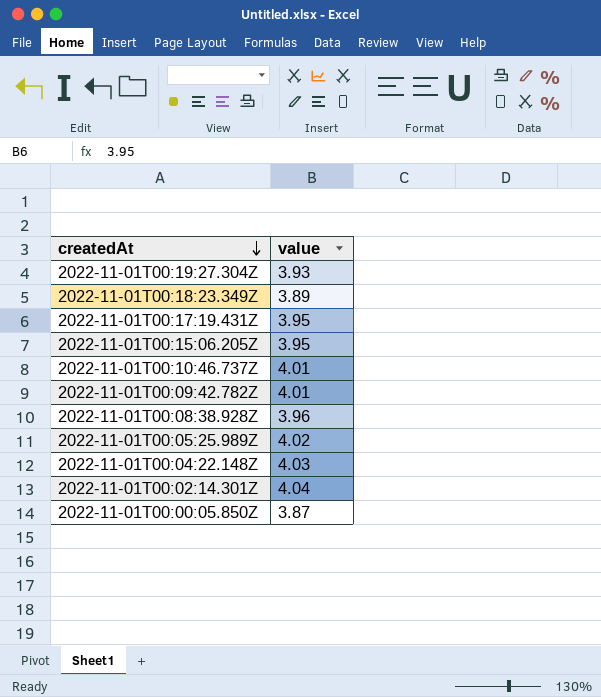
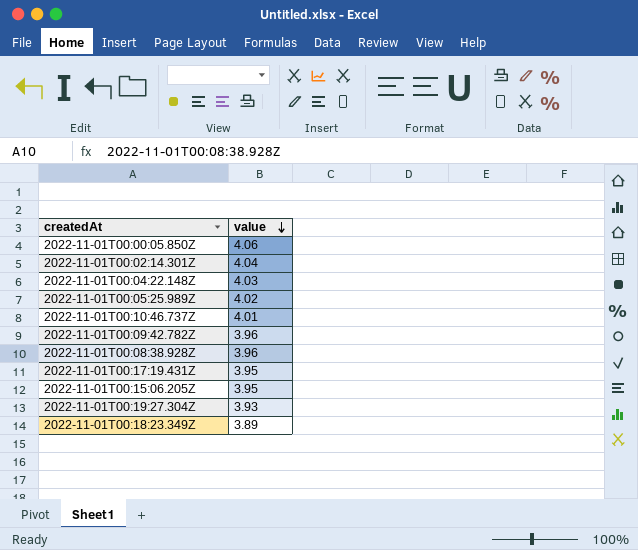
row order: createdAt descending -> value descending
2022-11-01T00:00:05.850Z | value: 3.87 -> 4.06
2022-11-01T00:09:42.782Z | value: 4.01 -> 3.96

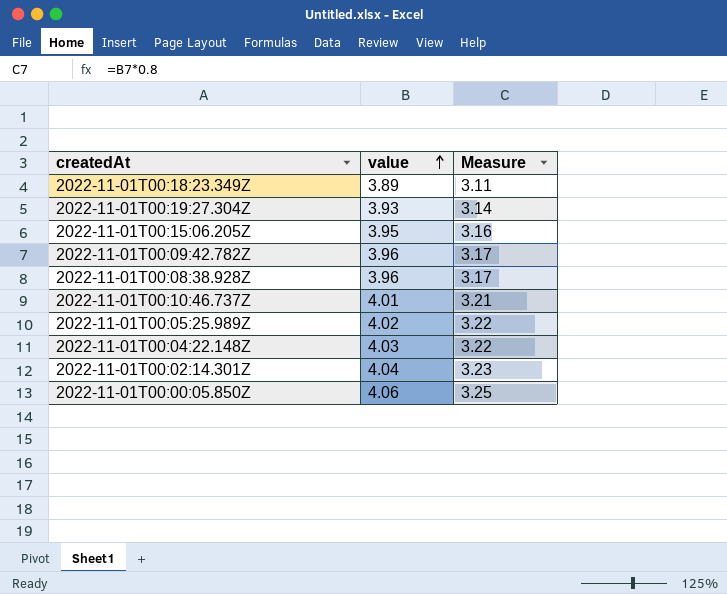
row order: value descending -> value ascending
column Measure | formula: none -> [value] * 0.8
row 2022-11-01T00:17:19.431Z: 3.95 -> none

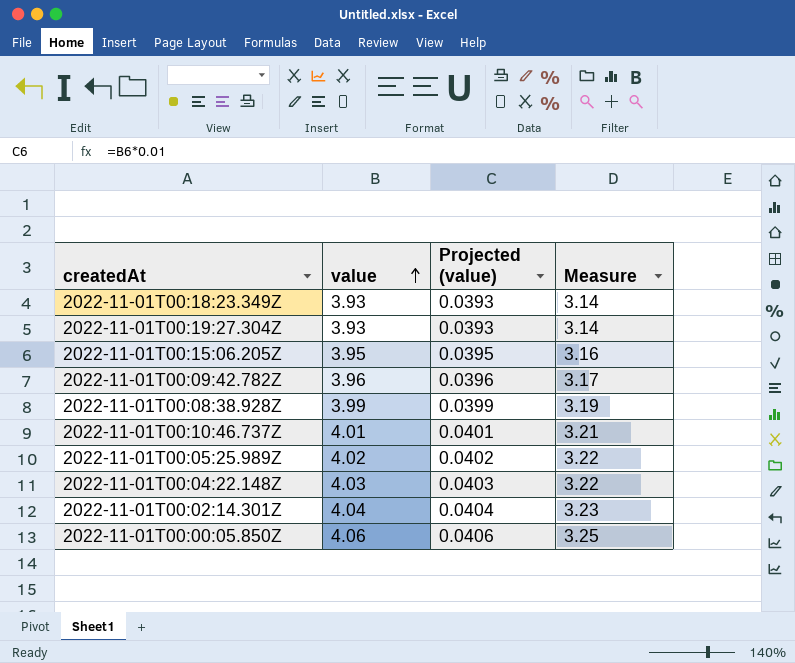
column Projected (value) | formula: none -> [value] * 0.01
2022-11-01T00:18:23.349Z | value: 3.89 -> 3.93
2022-11-01T00:18:23.349Z | Measure: 3.11 -> 3.14
2022-11-01T00:08:38.928Z | value: 3.96 -> 3.99
2022-11-01T00:08:38.928Z | Measure: 3.17 -> 3.19

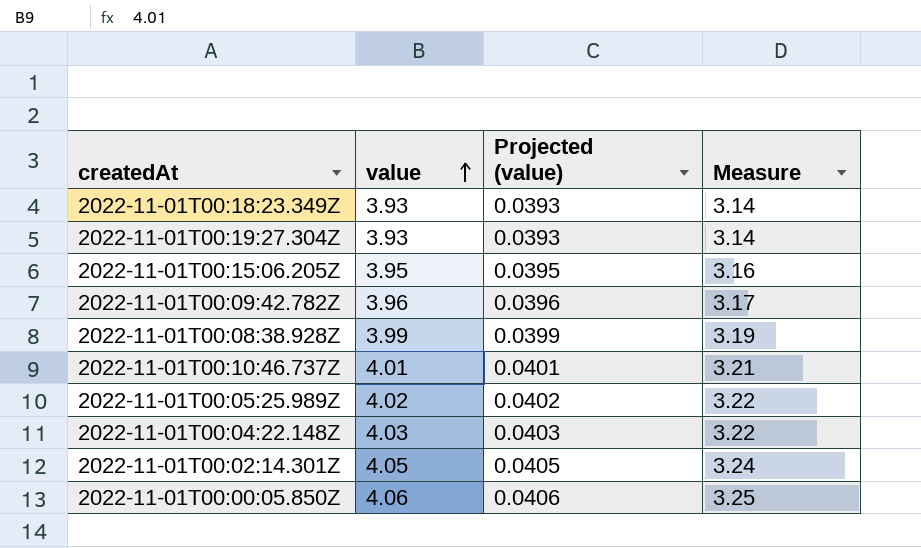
2022-11-01T00:02:14.301Z | value: 4.04 -> 4.05
2022-11-01T00:02:14.301Z | Projected (value): 0.0404 -> 0.0405
2022-11-01T00:02:14.301Z | Measure: 3.23 -> 3.24

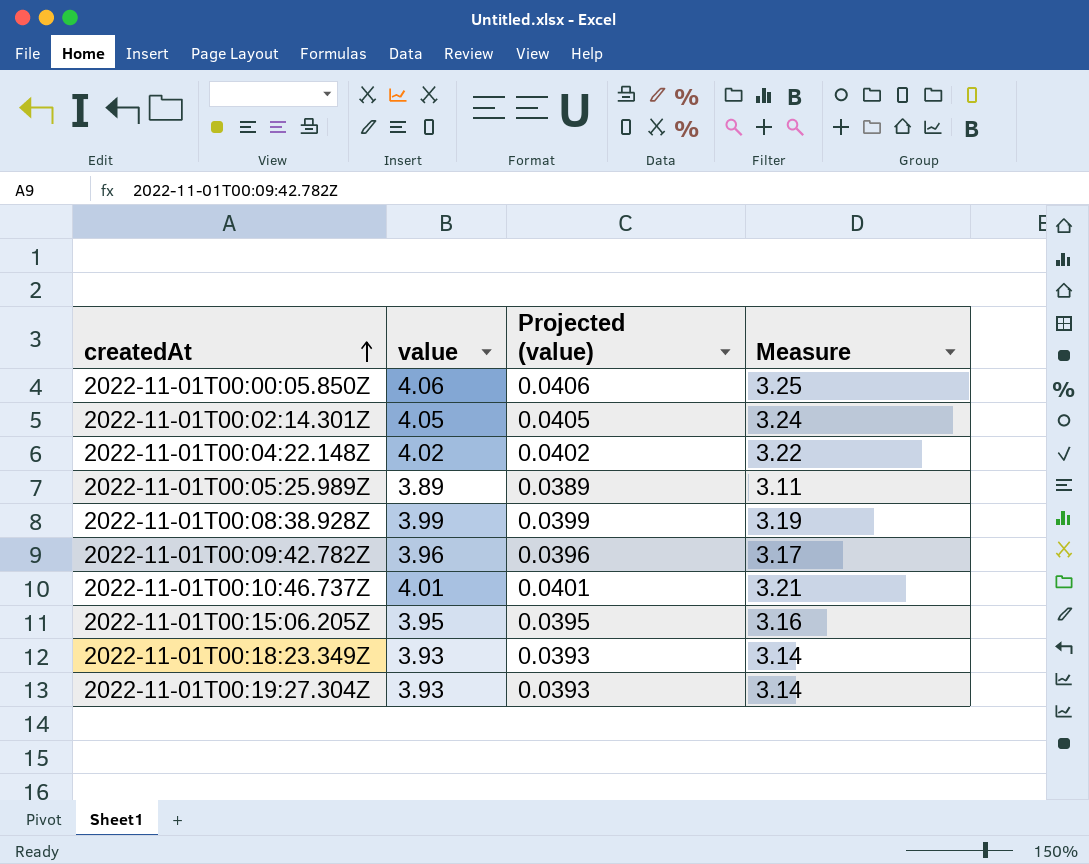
row order: value ascending -> createdAt ascending
2022-11-01T00:04:22.148Z | value: 4.03 -> 4.02
2022-11-01T00:04:22.148Z | Projected (value): 0.0403 -> 0.0402
2022-11-01T00:05:25.989Z | value: 4.02 -> 3.89
2022-11-01T00:05:25.989Z | Projected (value): 0.0402 -> 0.0389
2022-11-01T00:05:25.989Z | Measure: 3.22 -> 3.11

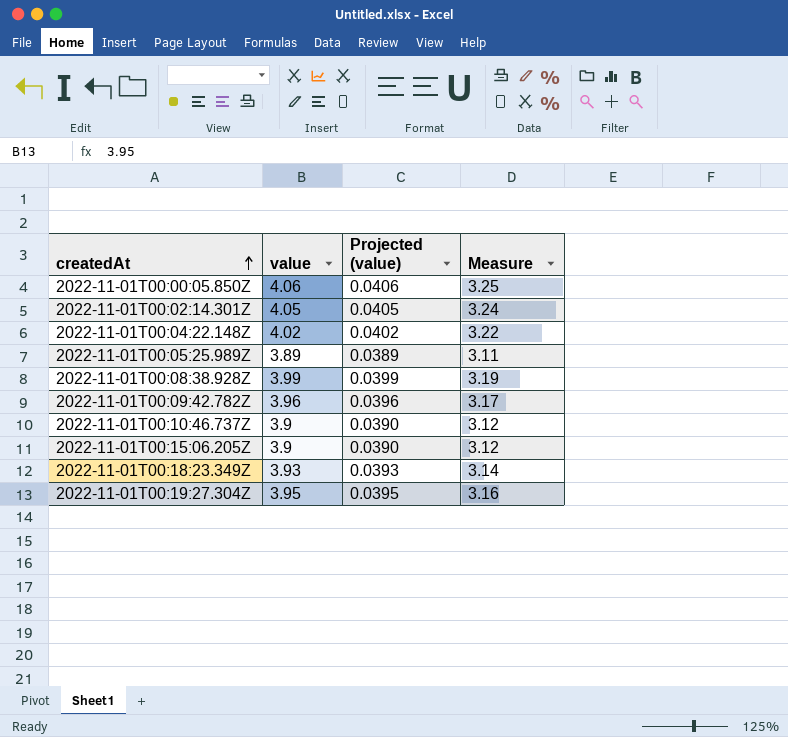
2022-11-01T00:10:46.737Z | value: 4.01 -> 3.9
2022-11-01T00:10:46.737Z | Projected (value): 0.0401 -> 0.0390
2022-11-01T00:10:46.737Z | Measure: 3.21 -> 3.12
2022-11-01T00:15:06.205Z | value: 3.95 -> 3.9
2022-11-01T00:15:06.205Z | Projected (value): 0.0395 -> 0.0390
2022-11-01T00:15:06.205Z | Measure: 3.16 -> 3.12
2022-11-01T00:19:27.304Z | value: 3.93 -> 3.95
2022-11-01T00:19:27.304Z | Projected (value): 0.0393 -> 0.0395
2022-11-01T00:19:27.304Z | Measure: 3.14 -> 3.16

